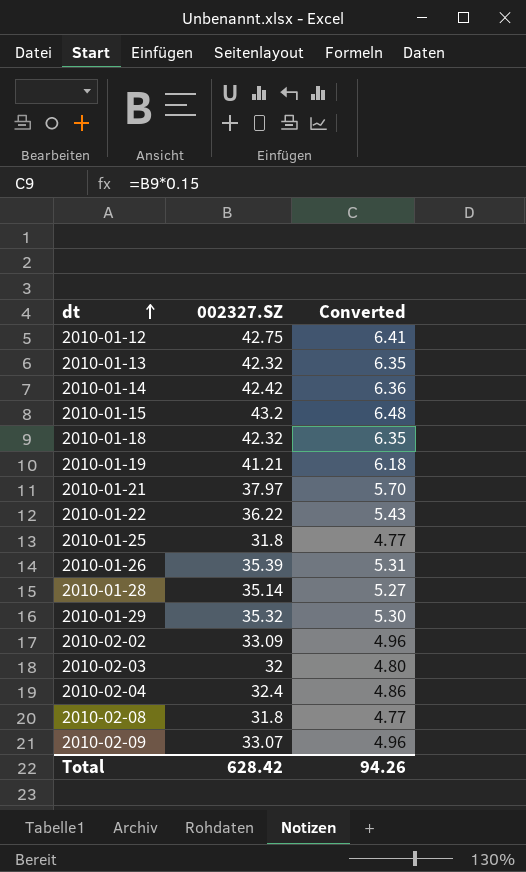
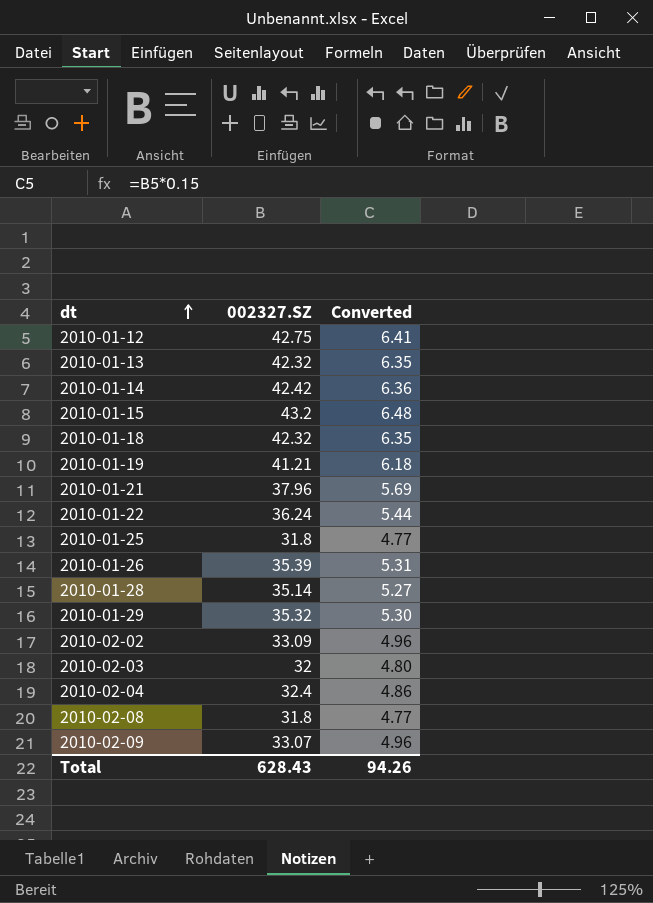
2010-01-21 | 002327.SZ: 37.97 -> 37.96
2010-01-21 | Converted: 5.70 -> 5.69
2010-01-22 | 002327.SZ: 36.22 -> 36.24
2010-01-22 | Converted: 5.43 -> 5.44
Total | 002327.SZ: 628.42 -> 628.43

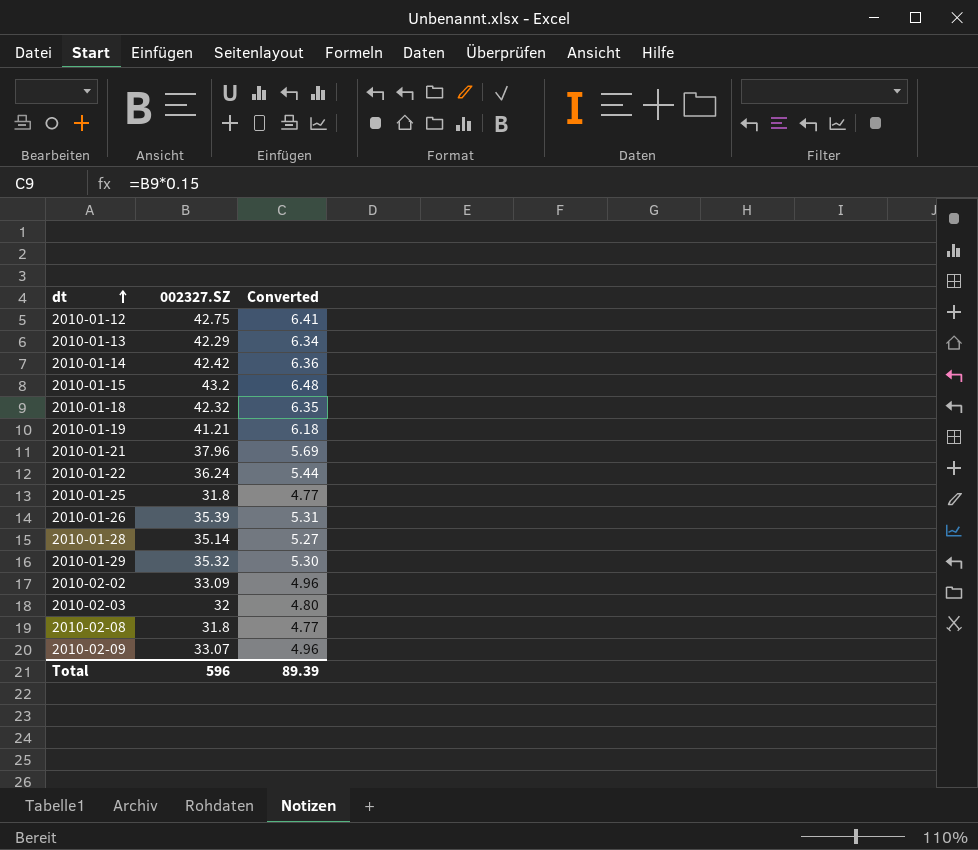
row 2010-02-04: 32.4 | 4.86 -> none
2010-01-13 | 002327.SZ: 42.32 -> 42.29
2010-01-13 | Converted: 6.35 -> 6.34
Total | 002327.SZ: 628.43 -> 596
Total | Converted: 94.26 -> 89.39

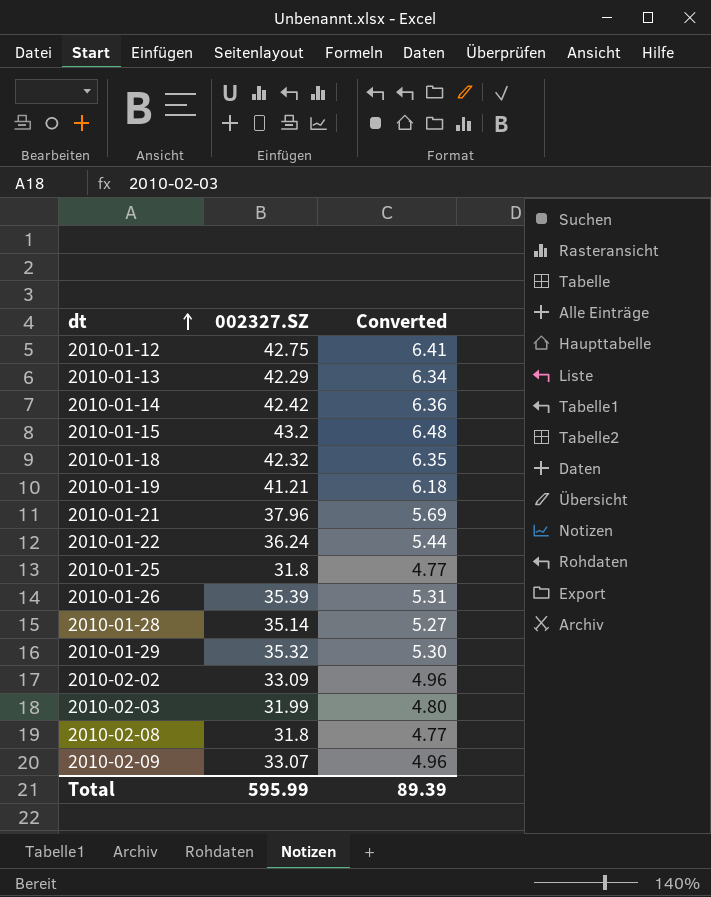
2010-02-03 | 002327.SZ: 32 -> 31.99
Total | 002327.SZ: 596 -> 595.99

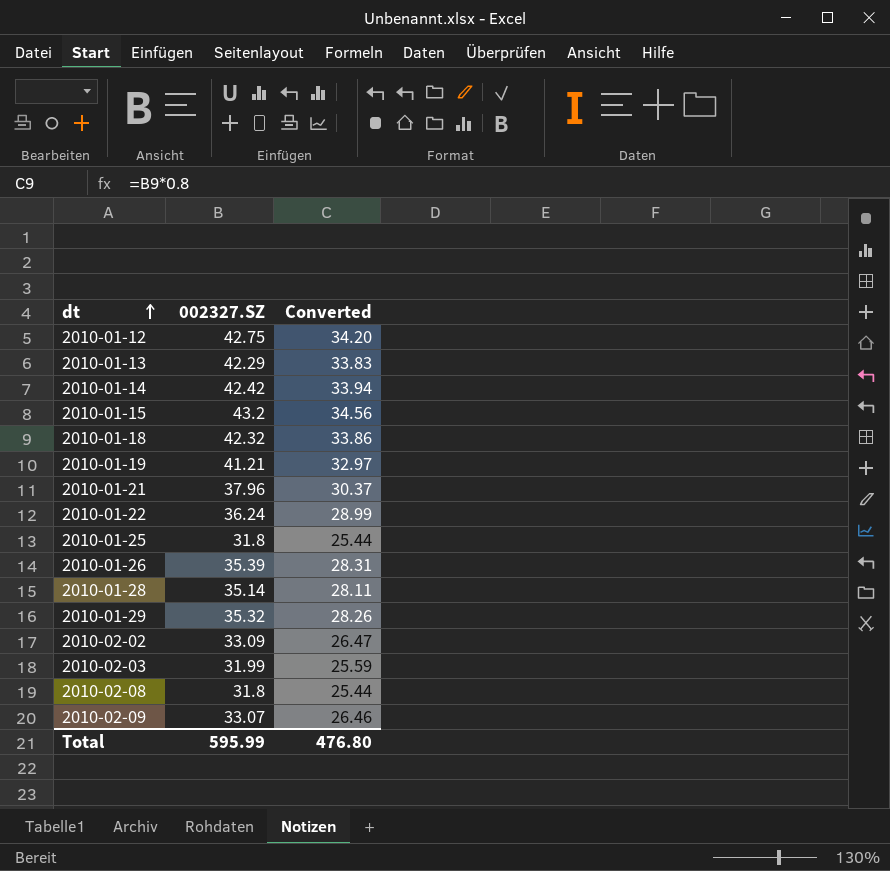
column Converted | formula: [002327.SZ] * 0.15 -> [002327.SZ] * 0.8
Total | Converted: 89.39 -> 476.80

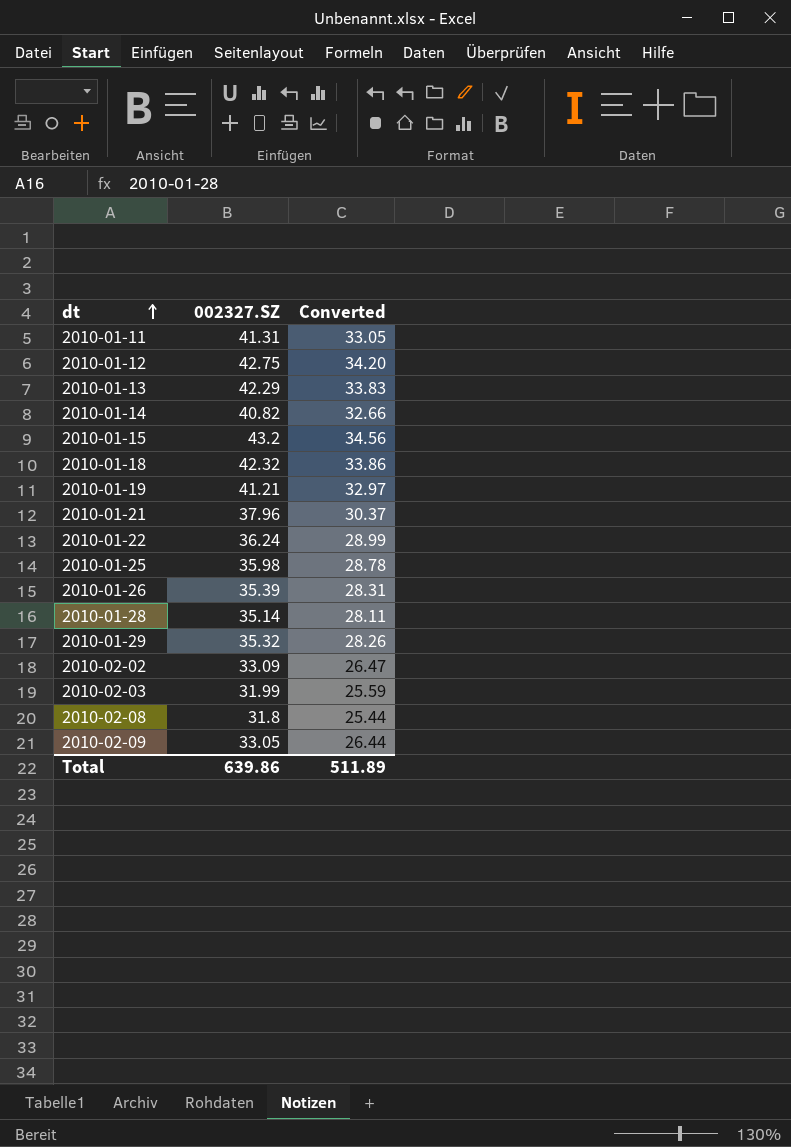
row 2010-01-11: none -> 41.31 | 33.05
2010-01-14 | 002327.SZ: 42.42 -> 40.82
2010-01-14 | Converted: 33.94 -> 32.66
2010-01-25 | 002327.SZ: 31.8 -> 35.98
2010-01-25 | Converted: 25.44 -> 28.78
2010-02-09 | 002327.SZ: 33.07 -> 33.05
2010-02-09 | Converted: 26.46 -> 26.44
Total | 002327.SZ: 595.99 -> 639.86
Total | Converted: 476.80 -> 511.89

